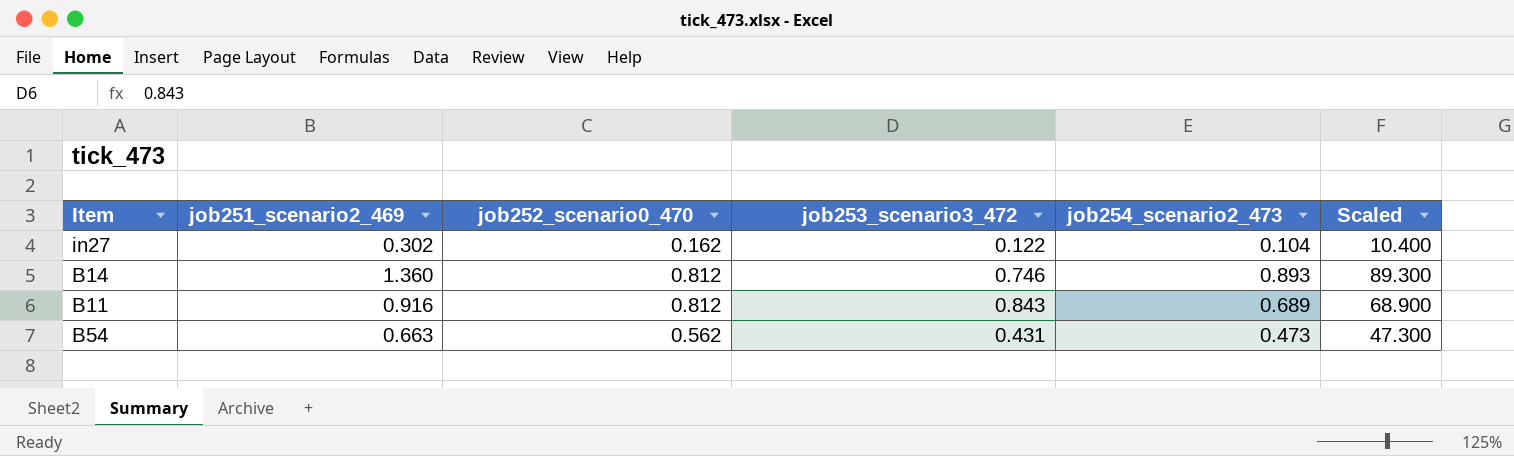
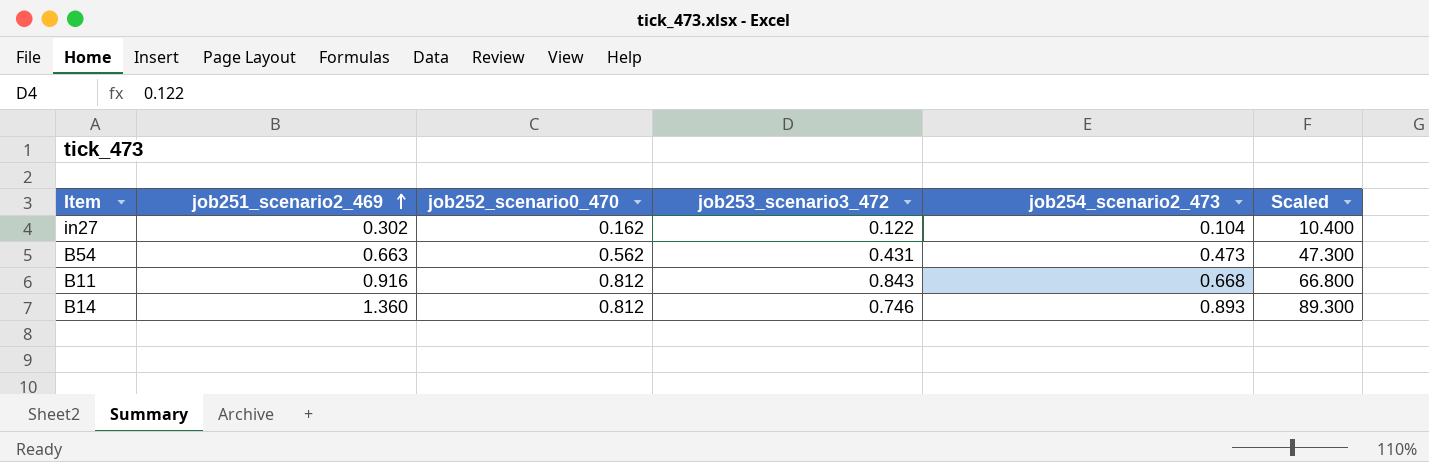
row order: none -> job251_scenario2_469 ascending
B11 | job254_scenario2_473: 0.689 -> 0.668
B11 | Scaled: 68.900 -> 66.800

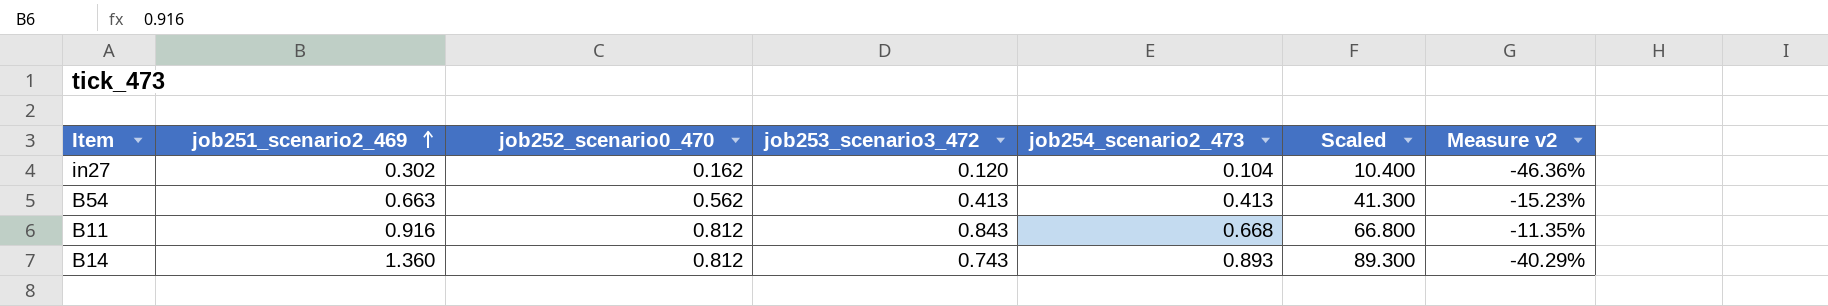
column Measure v2 | formula: none -> ([job252_scenario0_470] - [job251_scenario2_469]) / [job251_scenario2_469]
in27 | job253_scenario3_472: 0.122 -> 0.120
B54 | job253_scenario3_472: 0.431 -> 0.413
B54 | job254_scenario2_473: 0.473 -> 0.413
B54 | Scaled: 47.300 -> 41.300
B14 | job253_scenario3_472: 0.746 -> 0.743

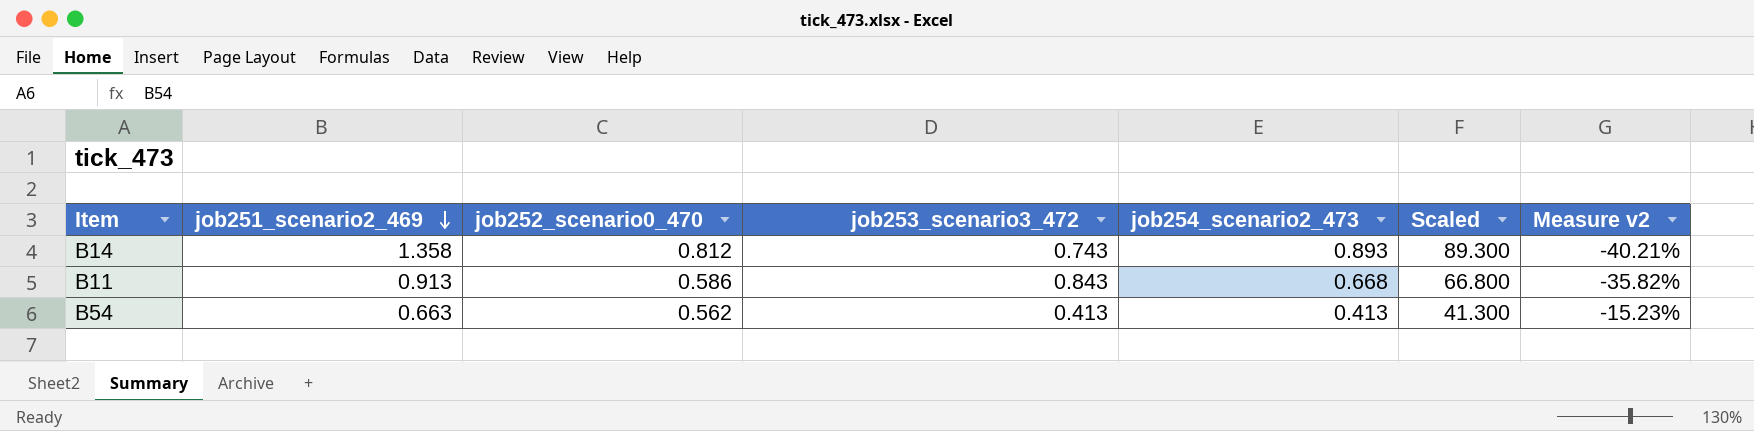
row order: job251_scenario2_469 ascending -> job251_scenario2_469 descending
row in27: 0.302 | 0.162 | 0.120 | 0.104 | 10.400 | -46.36% -> none
B14 | job251_scenario2_469: 1.360 -> 1.358
B14 | Measure v2: -40.29% -> -40.21%
B11 | job251_scenario2_469: 0.916 -> 0.913
B11 | job252_scenario0_470: 0.812 -> 0.586
B11 | Measure v2: -11.35% -> -35.82%

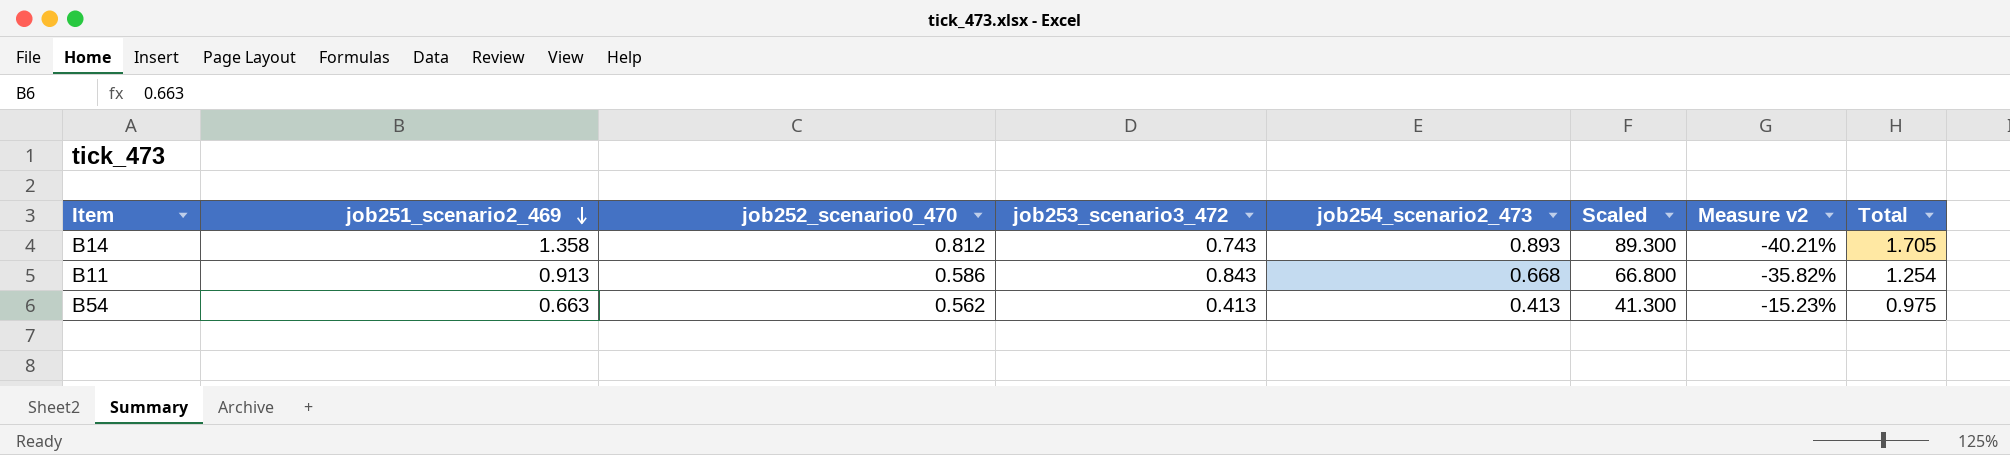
column Total | formula: none -> [job252_scenario0_470] + [job254_scenario2_473]

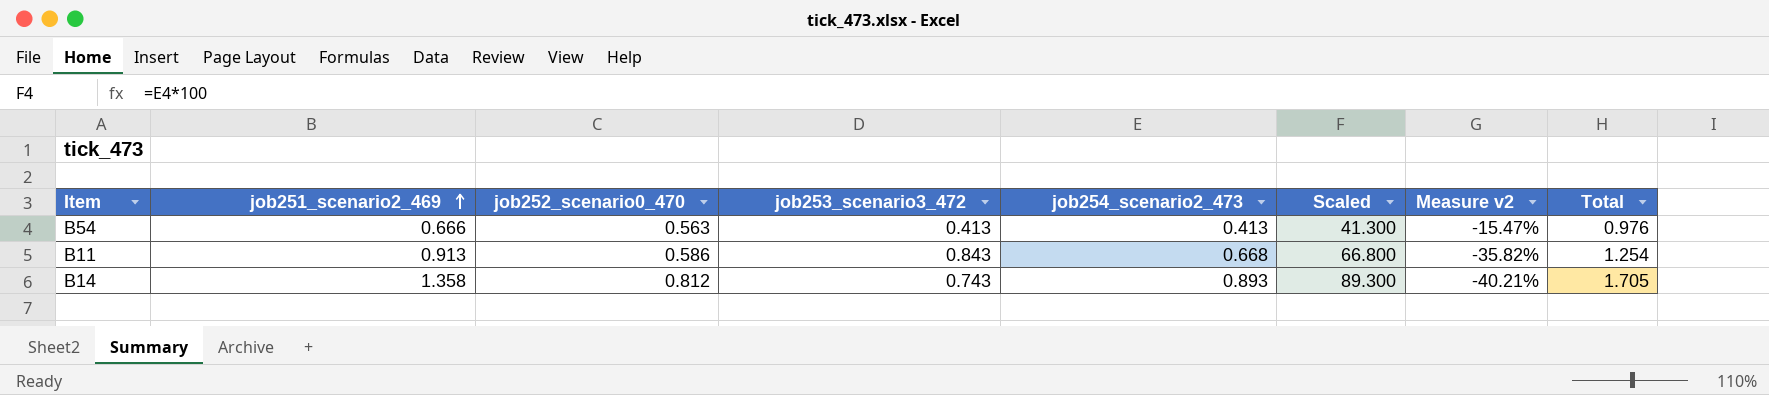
row order: job251_scenario2_469 descending -> job251_scenario2_469 ascending
B54 | job251_scenario2_469: 0.663 -> 0.666
B54 | job252_scenario0_470: 0.562 -> 0.563
B54 | Measure v2: -15.23% -> -15.47%
B54 | Total: 0.975 -> 0.976

